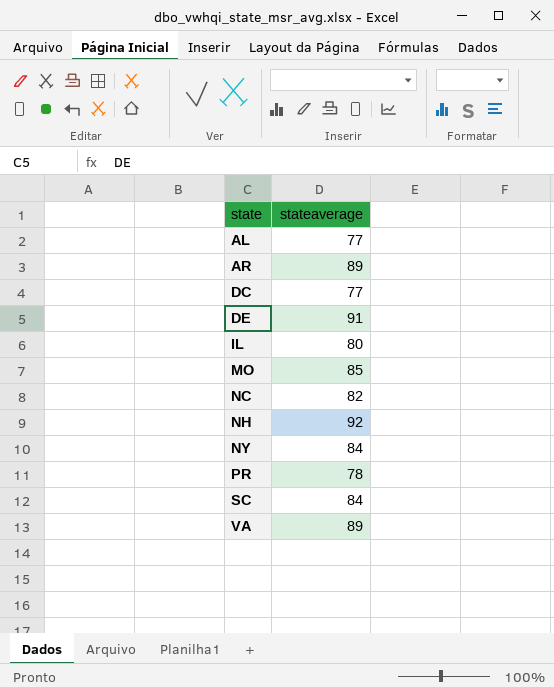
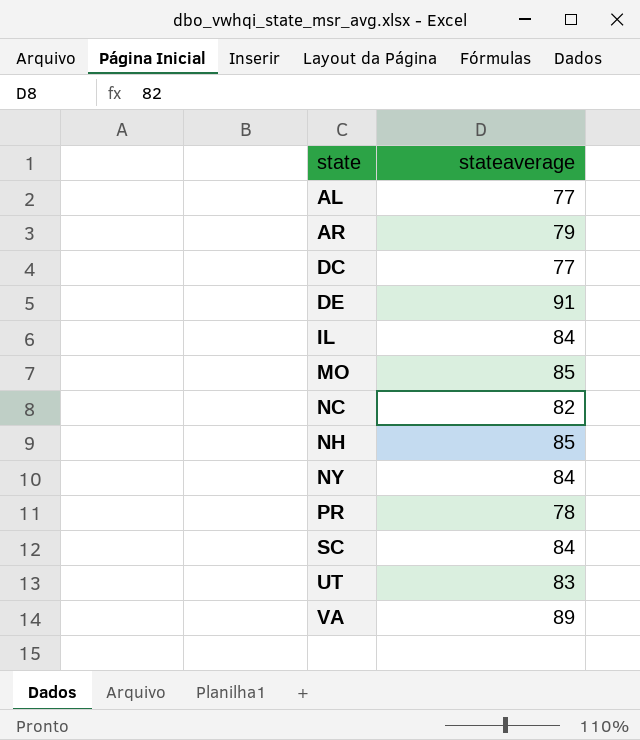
AR | stateaverage: 89 -> 79
IL | stateaverage: 80 -> 84
NH | stateaverage: 92 -> 85
row UT: none -> 83

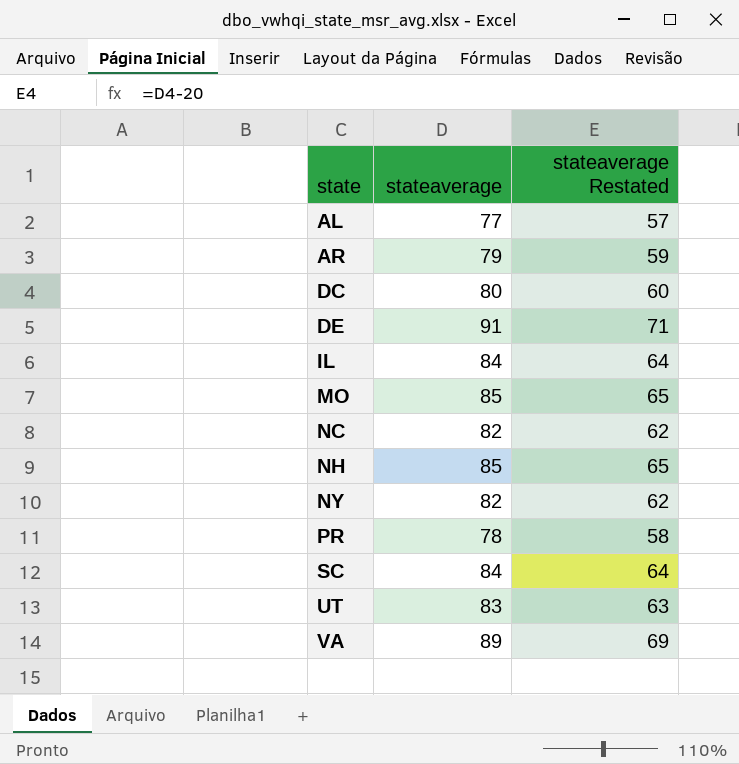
column stateaverage Restated | formula: none -> [stateaverage] - 20
DC | stateaverage: 77 -> 80
NY | stateaverage: 84 -> 82

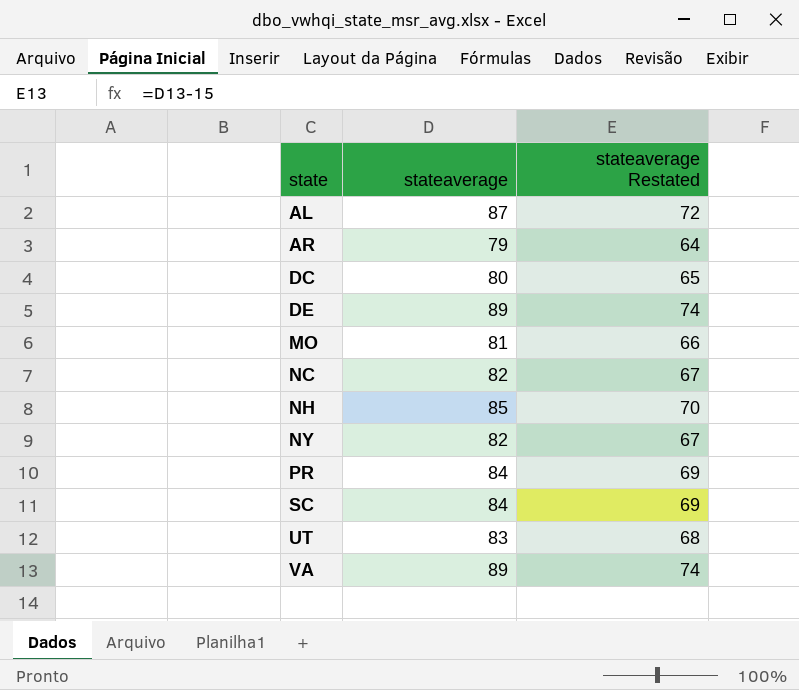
column stateaverage Restated | formula: [stateaverage] - 20 -> [stateaverage] - 15
row IL: 84 | 64 -> none
AL | stateaverage: 77 -> 87
DE | stateaverage: 91 -> 89
MO | stateaverage: 85 -> 81
PR | stateaverage: 78 -> 84

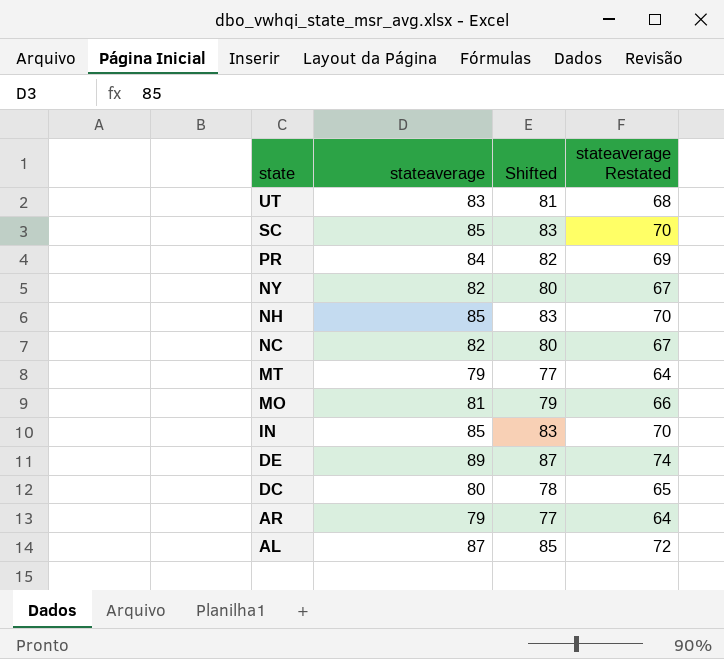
row order: state ascending -> state descending
column Shifted | formula: none -> [stateaverage] - 2
row VA: 89 | 74 -> none
SC | stateaverage: 84 -> 85
SC | stateaverage Restated: 69 -> 70
row MT: none -> 79 | 77 | 64
row IN: none -> 85 | 83 | 70

